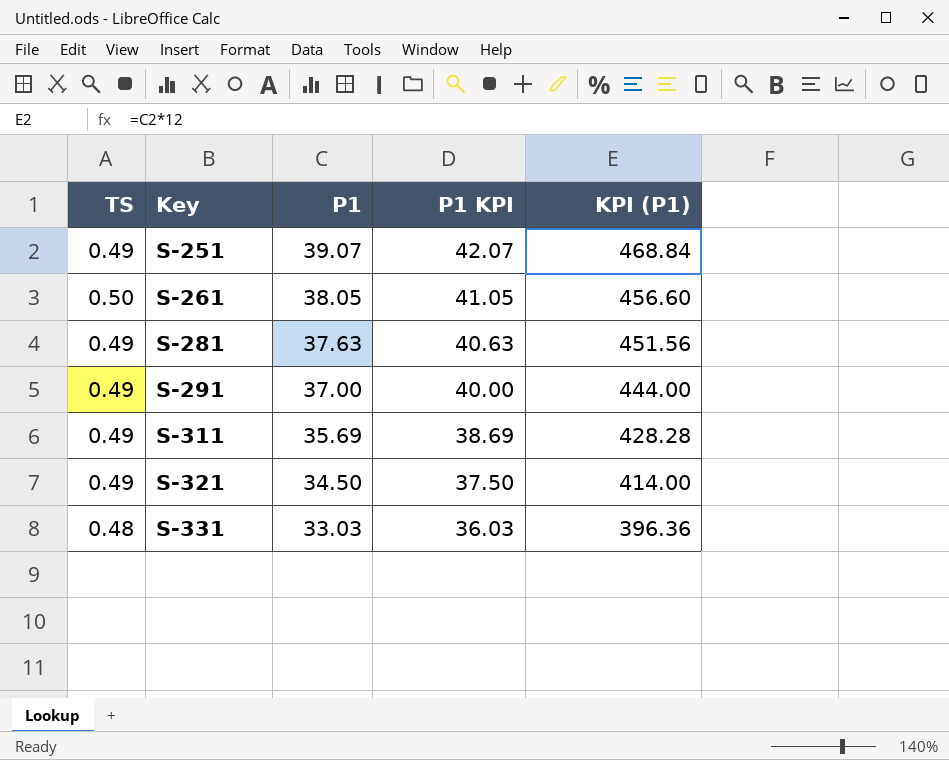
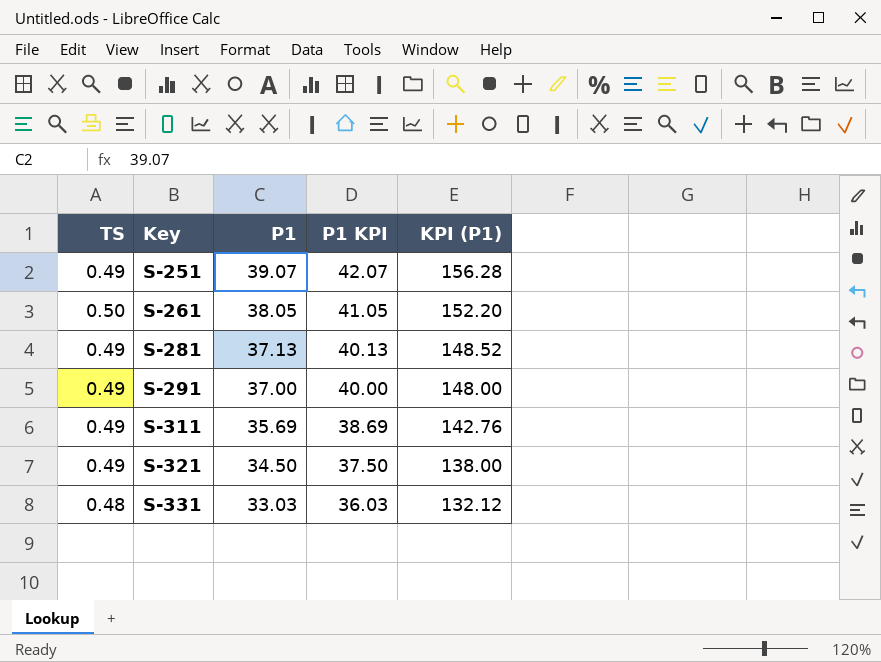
column KPI (P1) | formula: [P1] * 12 -> [P1] * 4
S-281 | P1: 37.63 -> 37.13
S-281 | P1 KPI: 40.63 -> 40.13

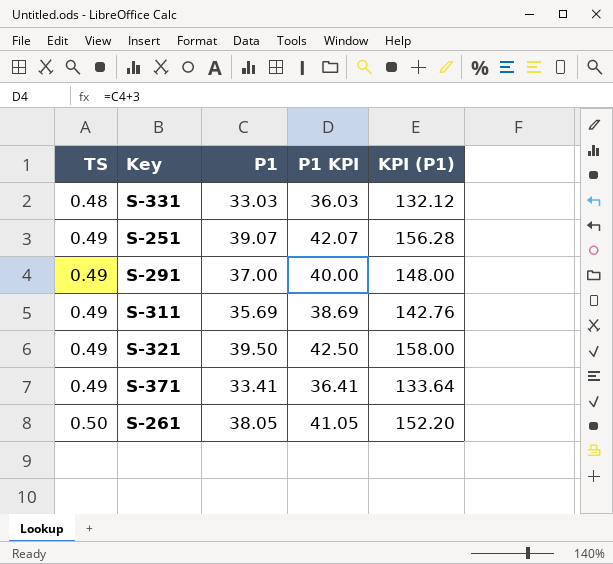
row order: Key ascending -> TS ascending
row S-281: 0.49 | 37.13 | 40.13 | 148.52 -> none
S-321 | P1: 34.50 -> 39.50
S-321 | P1 KPI: 37.50 -> 42.50
S-321 | KPI (P1): 138.00 -> 158.00
row S-371: none -> 0.49 | 33.41 | 36.41 | 133.64

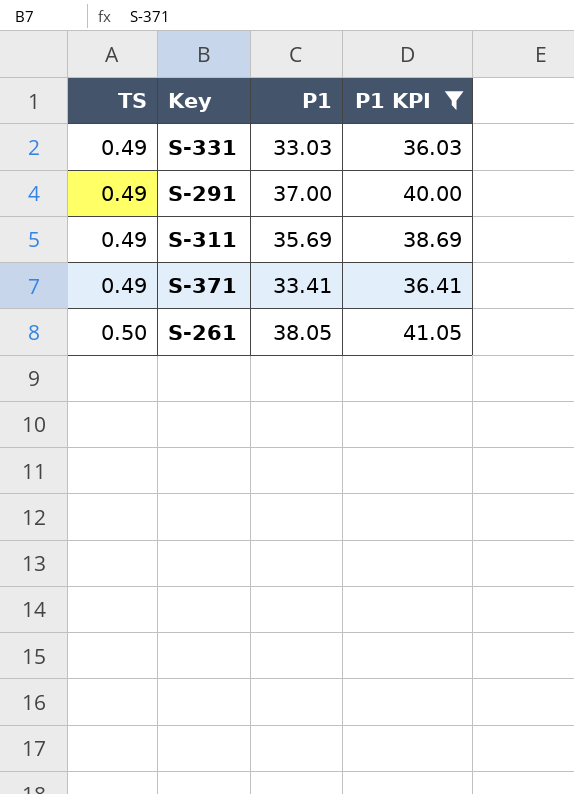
filter: none -> P1 KPI <= 41.05
column KPI (P1) | formula: [P1] * 4 -> none
S-331 | TS: 0.48 -> 0.49

